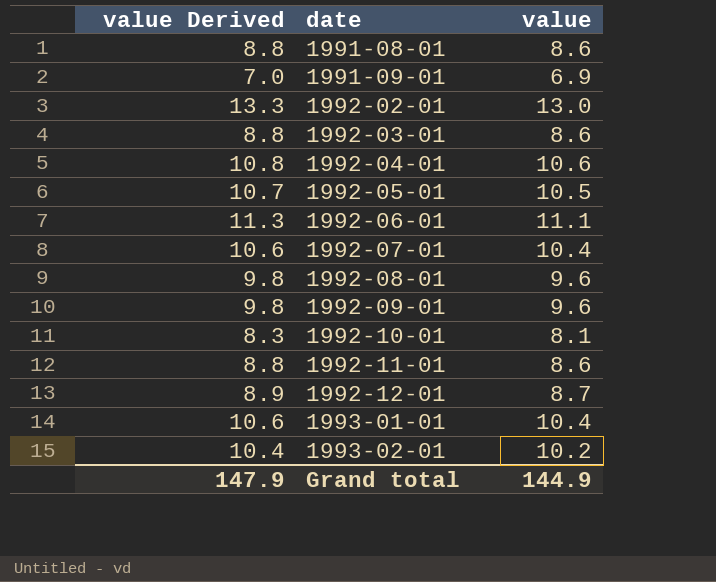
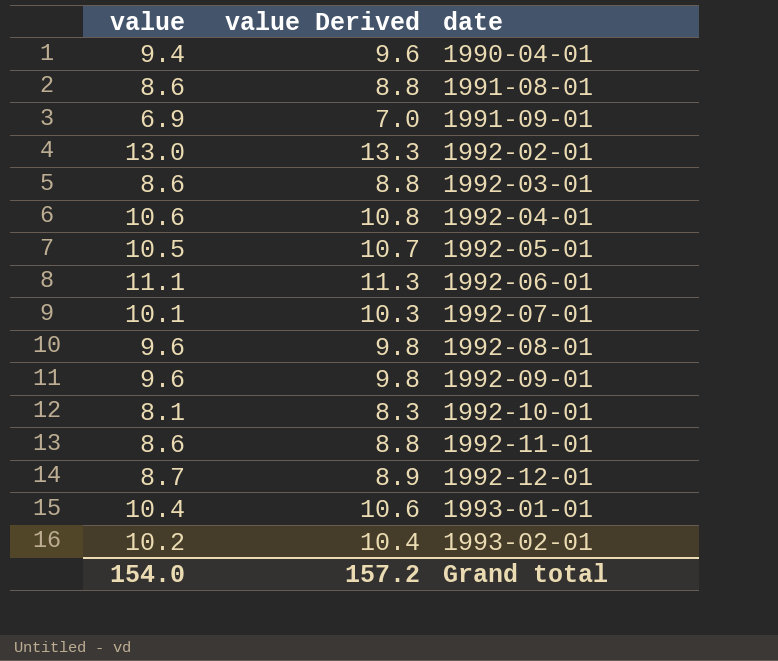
column value | position: 3 -> 1
row 1990-04-01: none -> 9.4 | 9.6
1992-07-01 | value: 10.4 -> 10.1
1992-07-01 | value Derived: 10.6 -> 10.3
Grand total | value: 144.9 -> 154.0
Grand total | value Derived: 147.9 -> 157.2

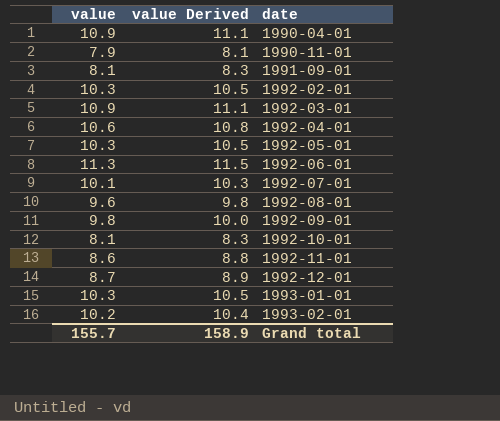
row 1991-08-01: 8.6 | 8.8 -> none
1990-04-01 | value: 9.4 -> 10.9
1990-04-01 | value Derived: 9.6 -> 11.1
row 1990-11-01: none -> 7.9 | 8.1
1991-09-01 | value: 6.9 -> 8.1
1991-09-01 | value Derived: 7.0 -> 8.3
1992-02-01 | value: 13.0 -> 10.3
1992-02-01 | value Derived: 13.3 -> 10.5
1992-03-01 | value: 8.6 -> 10.9
1992-03-01 | value Derived: 8.8 -> 11.1
1992-05-01 | value: 10.5 -> 10.3
1992-05-01 | value Derived: 10.7 -> 10.5
1992-06-01 | value: 11.1 -> 11.3
1992-06-01 | value Derived: 11.3 -> 11.5
1992-09-01 | value: 9.6 -> 9.8
1992-09-01 | value Derived: 9.8 -> 10.0
1993-01-01 | value: 10.4 -> 10.3
1993-01-01 | value Derived: 10.6 -> 10.5
Grand total | value: 154.0 -> 155.7
Grand total | value Derived: 157.2 -> 158.9

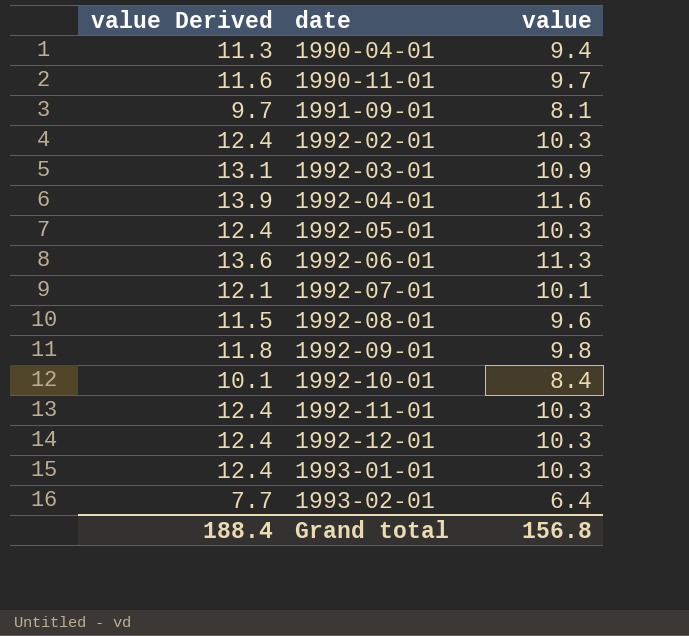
column value Derived | formula: [value] * 1.02 -> [value] * 1.2
column value | position: 1 -> 3
1990-04-01 | value: 10.9 -> 9.4
1990-11-01 | value: 7.9 -> 9.7
1992-04-01 | value: 10.6 -> 11.6
1992-10-01 | value: 8.1 -> 8.4
1992-11-01 | value: 8.6 -> 10.3
1992-12-01 | value: 8.7 -> 10.3
1993-02-01 | value: 10.2 -> 6.4
Grand total | value Derived: 158.9 -> 188.4
Grand total | value: 155.7 -> 156.8

